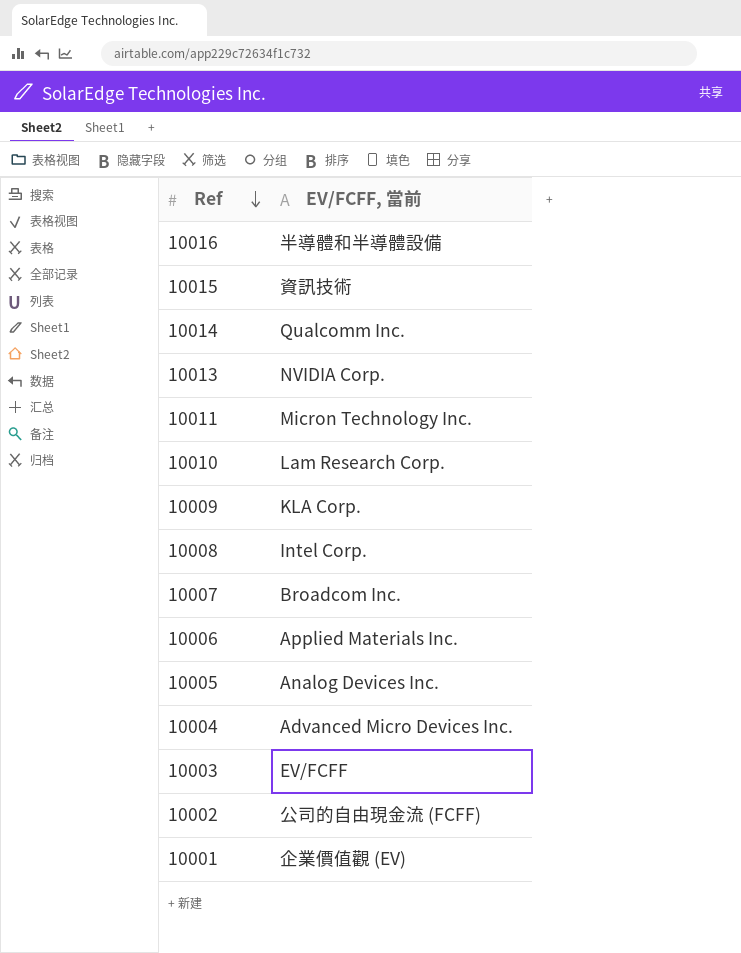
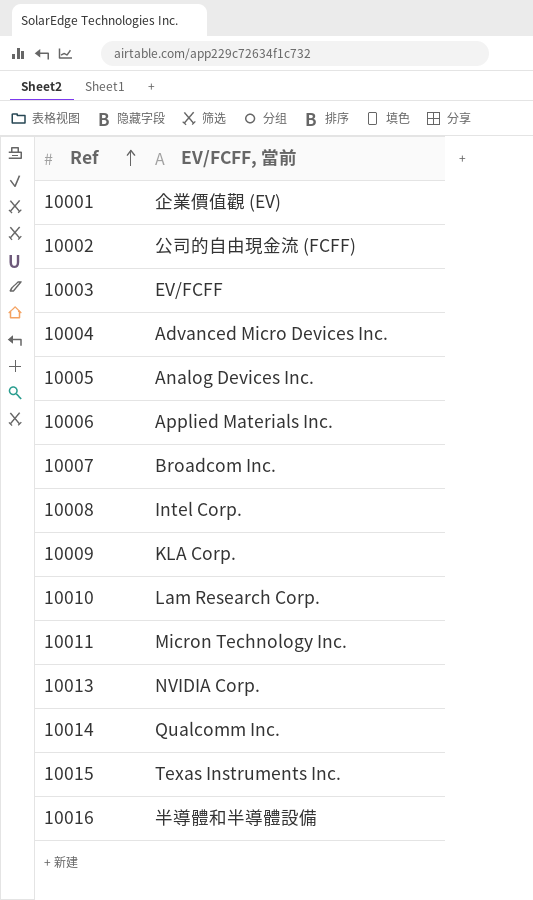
row order: Ref descending -> Ref ascending
10015 | EV/FCFF, 當前: 資訊技術 -> Texas Instruments Inc.

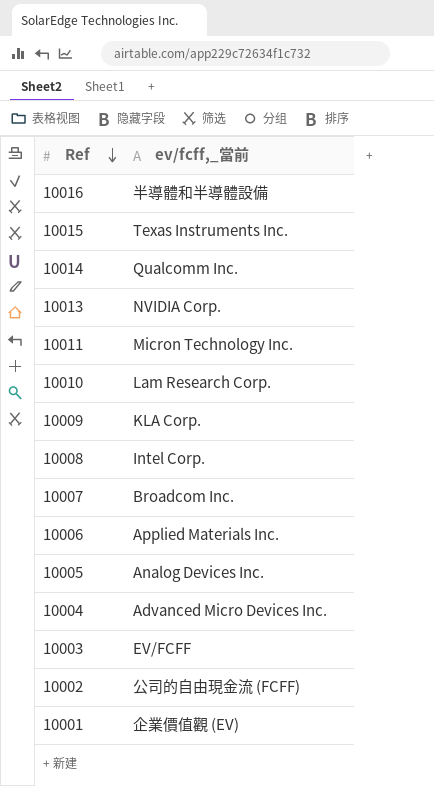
row order: Ref ascending -> Ref descending
column name: EV/FCFF, 當前 -> ev/fcff,_當前

